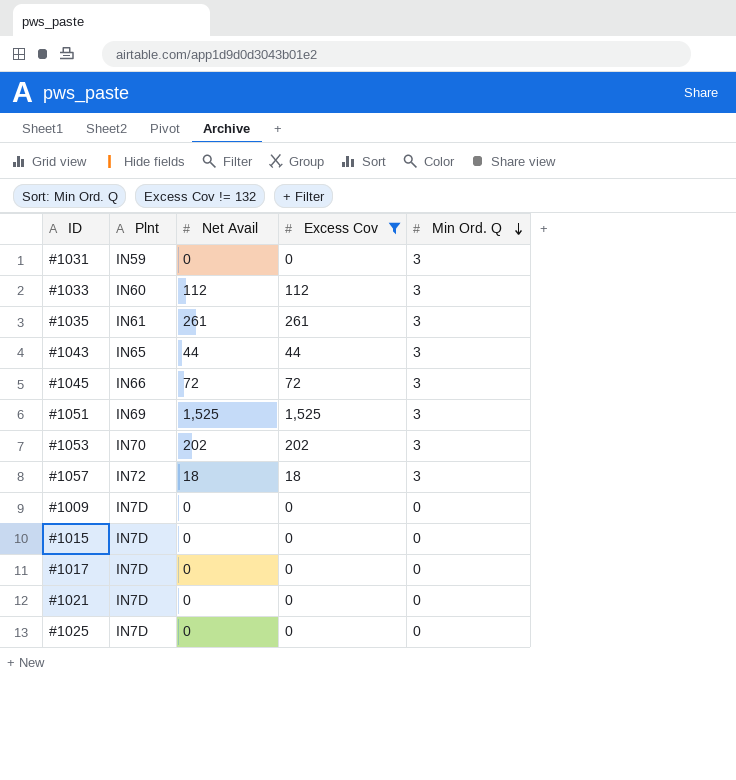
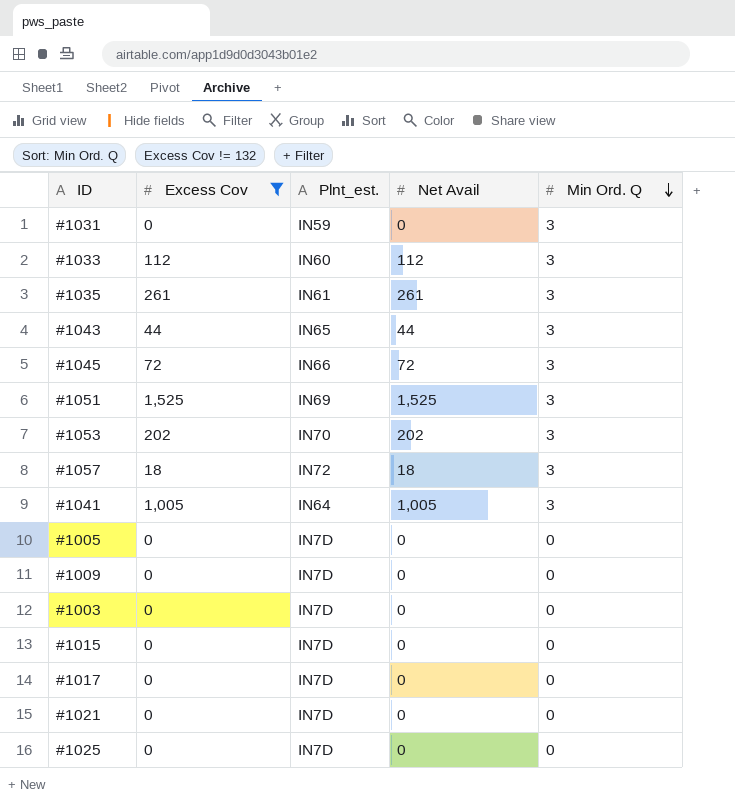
column Excess Cov | position: 4 -> 2
column name: Plnt -> Plnt_est.
row #1041: none -> 1,005 | IN64 | 1,005 | 3
row #1005: none -> 0 | IN7D | 0 | 0
row #1003: none -> 0 | IN7D | 0 | 0

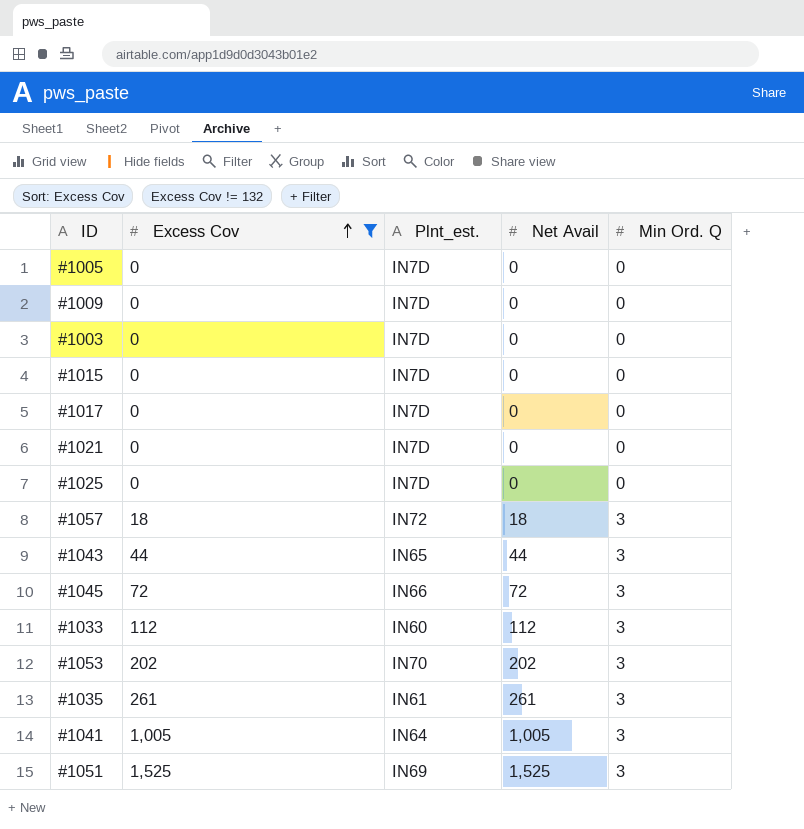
row order: Min Ord. Q descending -> Excess Cov ascending
row #1031: 0 | IN59 | 0 | 3 -> none

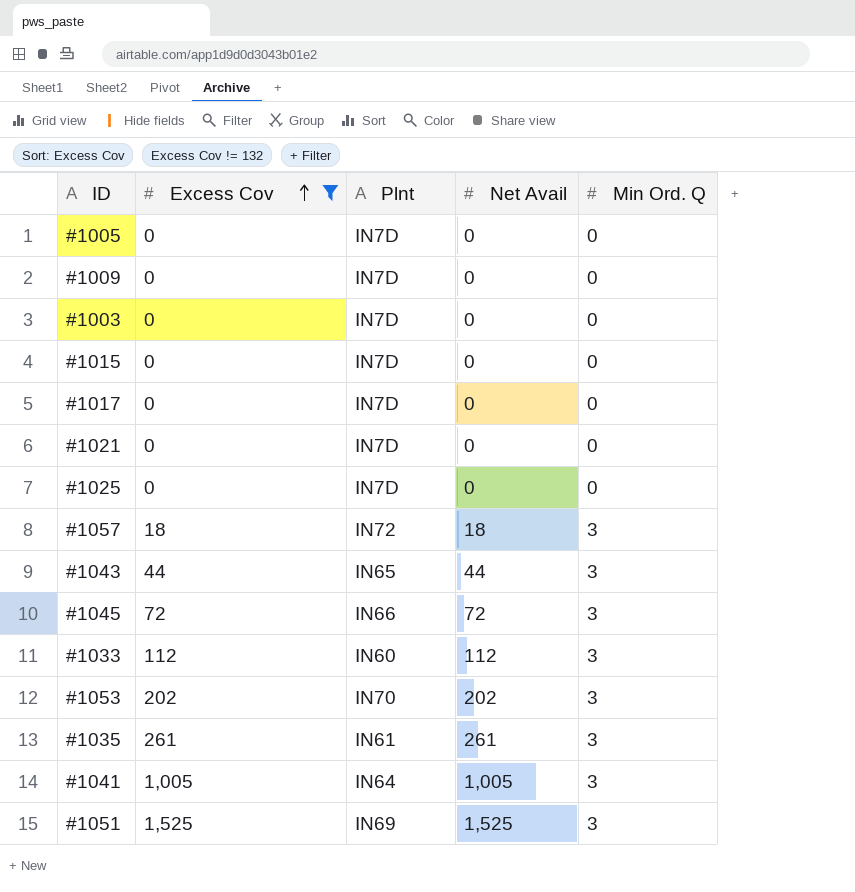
column name: Plnt_est. -> Plnt

